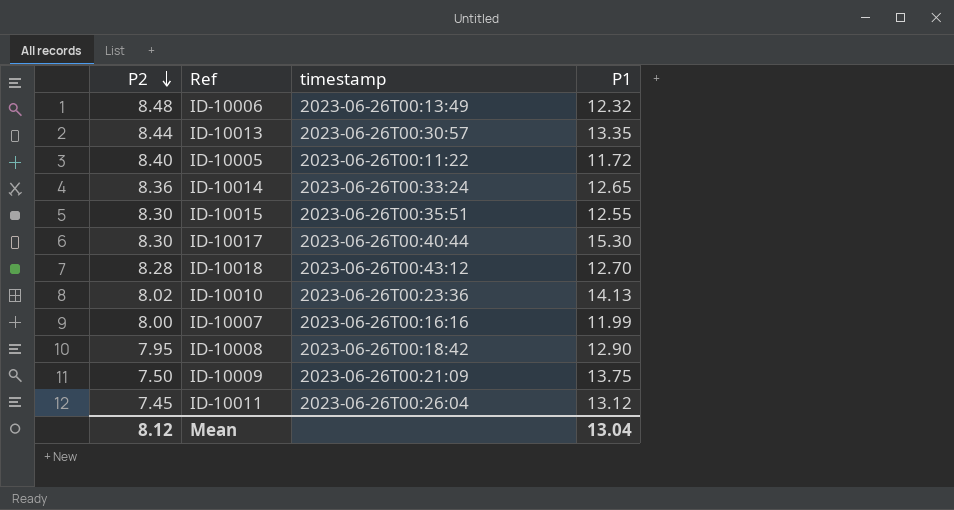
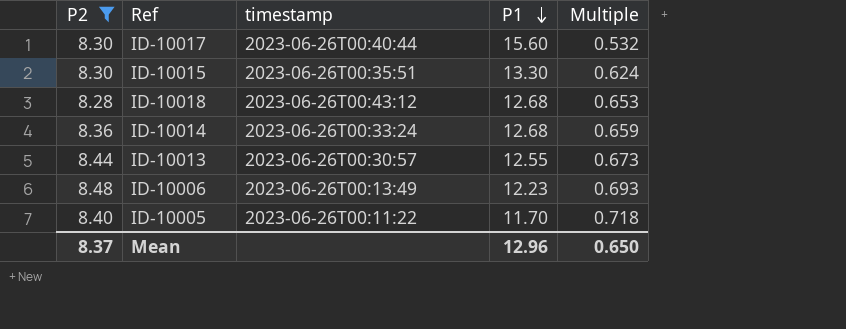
filter: none -> P2 >= 8.28
row order: P2 descending -> P1 descending
column Multiple | formula: none -> [P2] / [P1]
ID-10017 | P1: 15.30 -> 15.60
ID-10015 | P1: 12.55 -> 13.30
ID-10018 | P1: 12.70 -> 12.68
ID-10014 | P1: 12.65 -> 12.68
ID-10013 | P1: 13.35 -> 12.55
ID-10006 | P1: 12.32 -> 12.23
ID-10005 | P1: 11.72 -> 11.70
Mean | P2: 8.12 -> 8.37
Mean | P1: 13.04 -> 12.96

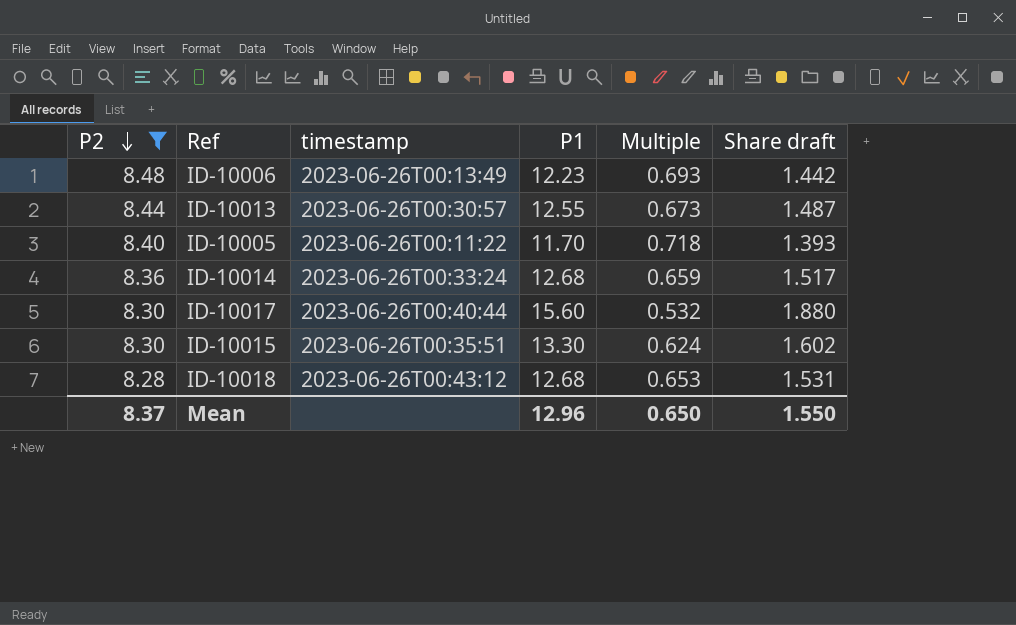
row order: P1 descending -> P2 descending
column Share draft | formula: none -> [P1] / [P2]

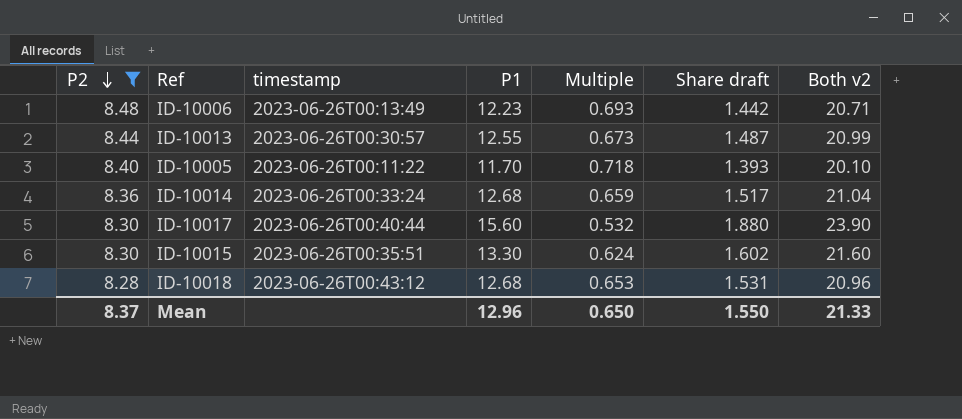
column Both v2 | formula: none -> [P2] + [P1]

